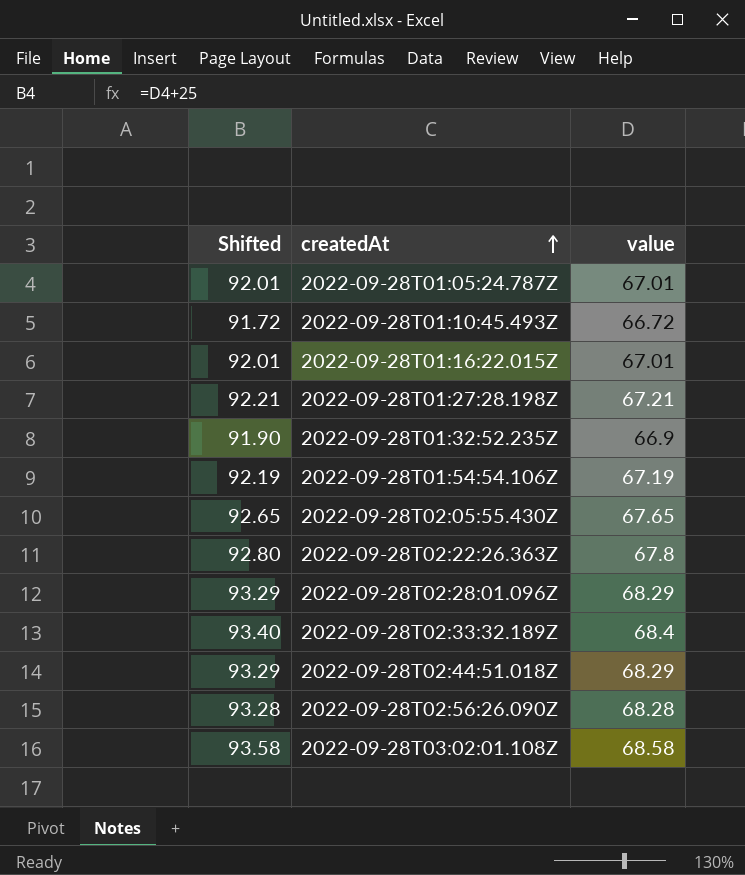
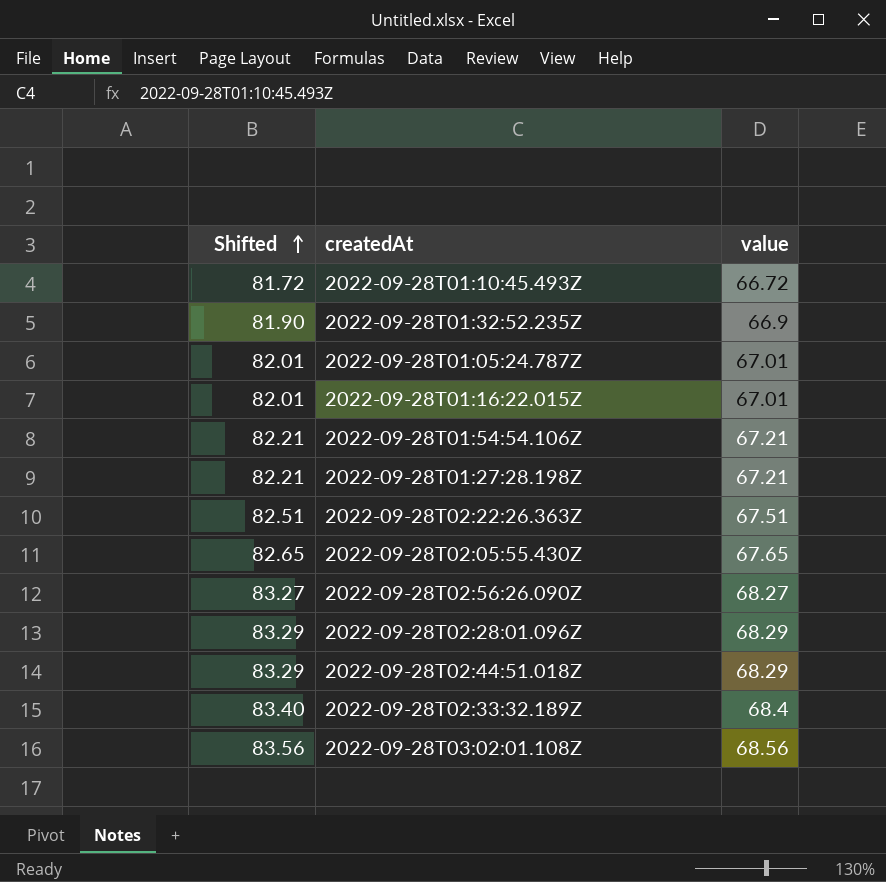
row order: createdAt ascending -> Shifted ascending
column Shifted | formula: [value] + 25 -> [value] + 15
2022-09-28T01:54:54.106Z | value: 67.19 -> 67.21
2022-09-28T02:22:26.363Z | value: 67.8 -> 67.51
2022-09-28T02:56:26.090Z | value: 68.28 -> 68.27
2022-09-28T03:02:01.108Z | value: 68.58 -> 68.56

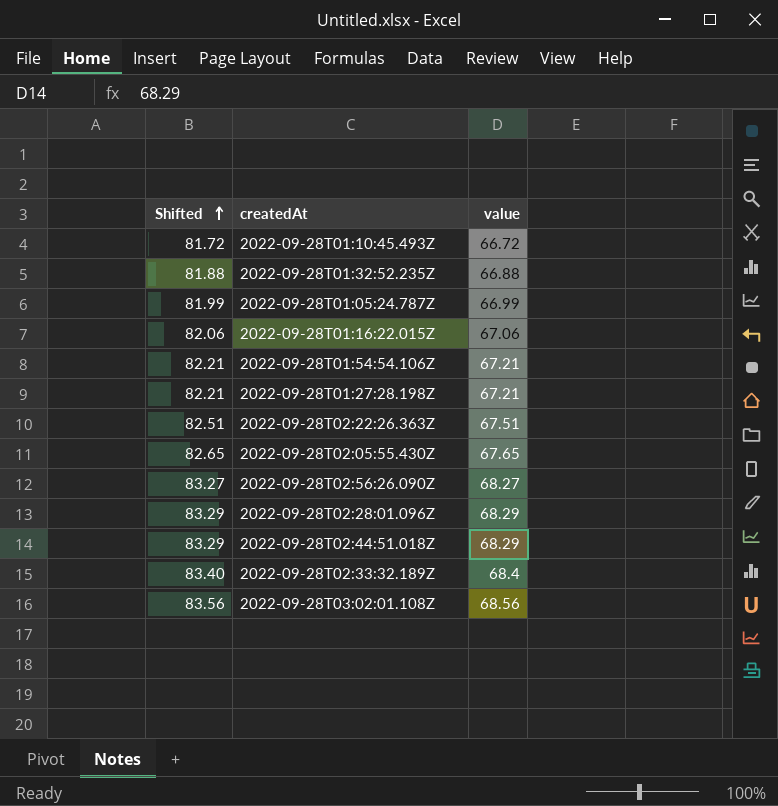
2022-09-28T01:32:52.235Z | Shifted: 81.90 -> 81.88
2022-09-28T01:32:52.235Z | value: 66.9 -> 66.88
2022-09-28T01:05:24.787Z | Shifted: 82.01 -> 81.99
2022-09-28T01:05:24.787Z | value: 67.01 -> 66.99
2022-09-28T01:16:22.015Z | Shifted: 82.01 -> 82.06
2022-09-28T01:16:22.015Z | value: 67.01 -> 67.06

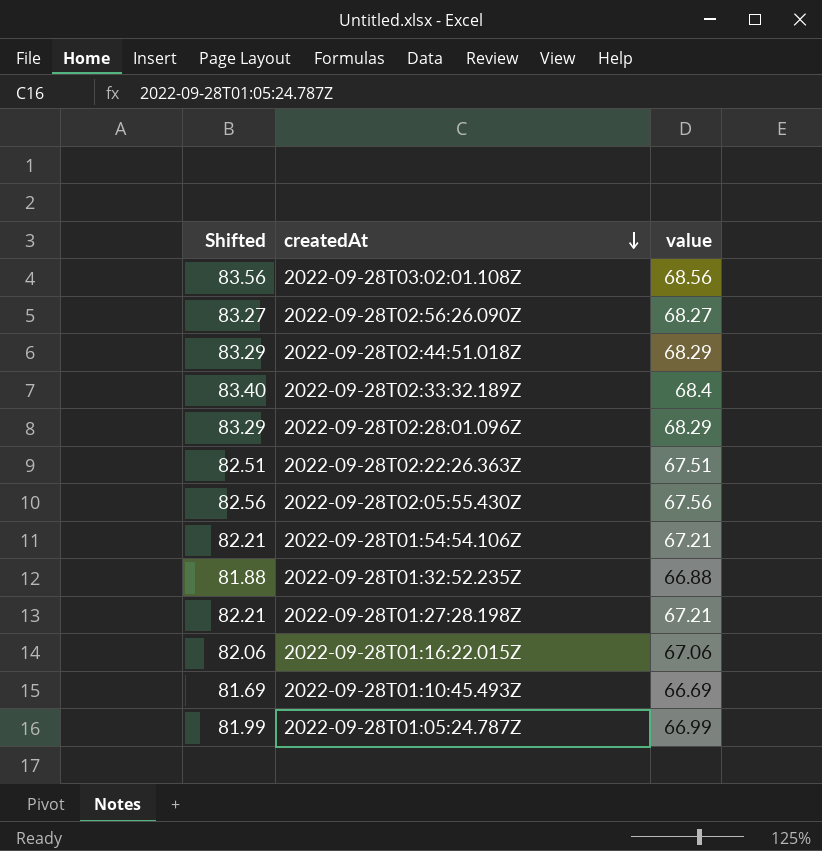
row order: Shifted ascending -> createdAt descending
2022-09-28T02:05:55.430Z | Shifted: 82.65 -> 82.56
2022-09-28T02:05:55.430Z | value: 67.65 -> 67.56
2022-09-28T01:10:45.493Z | Shifted: 81.72 -> 81.69
2022-09-28T01:10:45.493Z | value: 66.72 -> 66.69

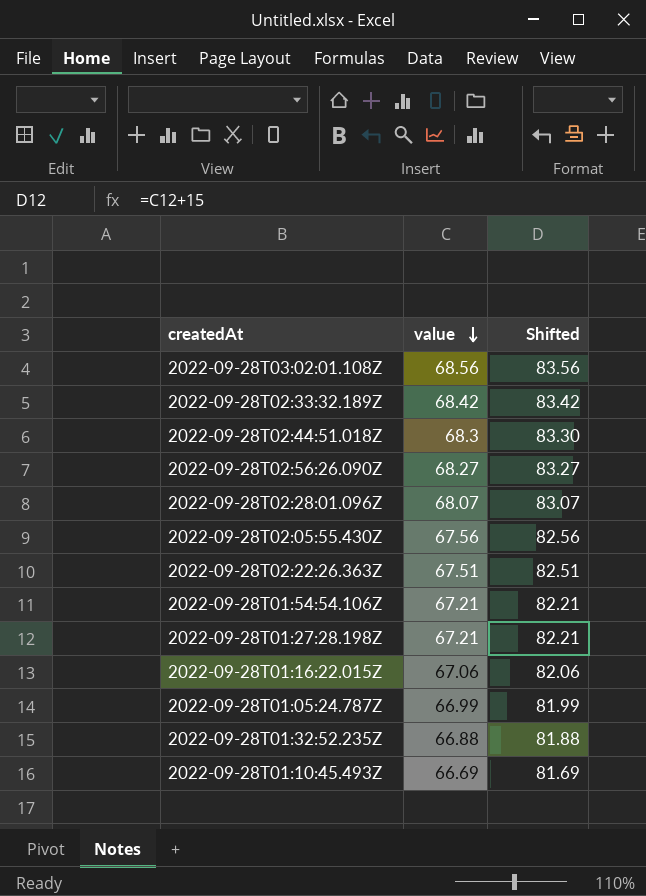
row order: createdAt descending -> value descending
column Shifted | position: 1 -> 3
2022-09-28T02:33:32.189Z | value: 68.4 -> 68.42
2022-09-28T02:33:32.189Z | Shifted: 83.40 -> 83.42
2022-09-28T02:44:51.018Z | value: 68.29 -> 68.3
2022-09-28T02:44:51.018Z | Shifted: 83.29 -> 83.30
2022-09-28T02:28:01.096Z | value: 68.29 -> 68.07
2022-09-28T02:28:01.096Z | Shifted: 83.29 -> 83.07

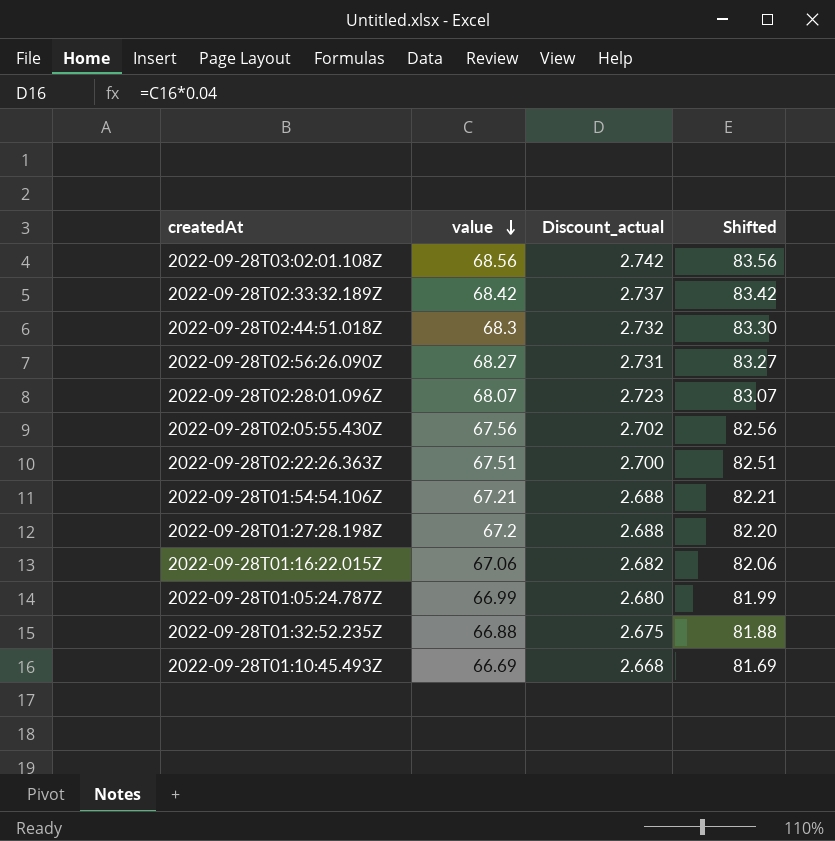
column Discount_actual | formula: none -> [value] * 0.04
2022-09-28T01:27:28.198Z | value: 67.21 -> 67.2
2022-09-28T01:27:28.198Z | Shifted: 82.21 -> 82.20

